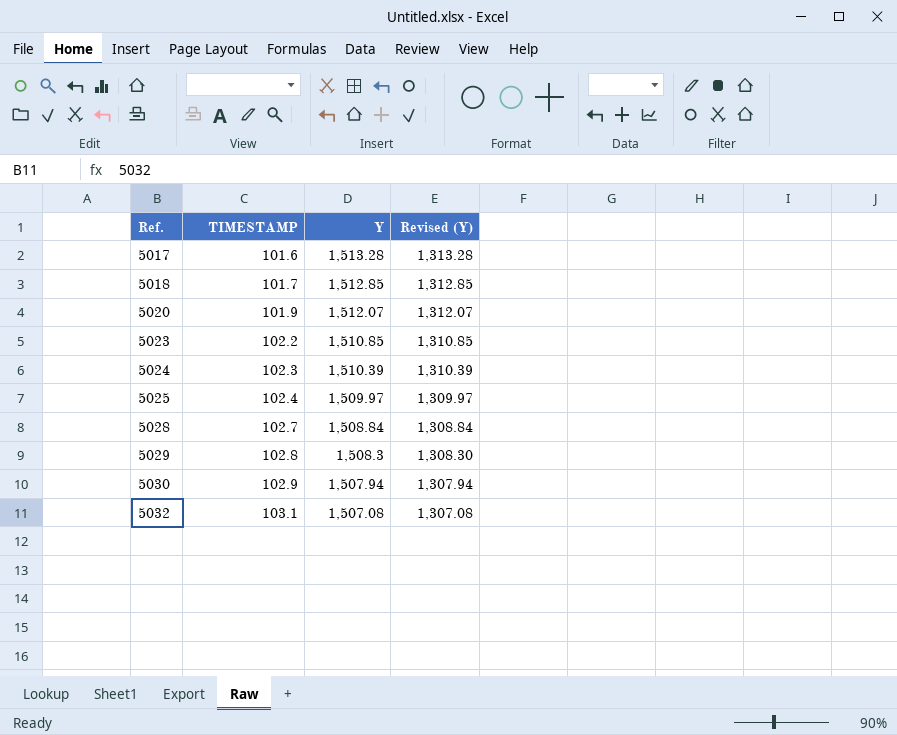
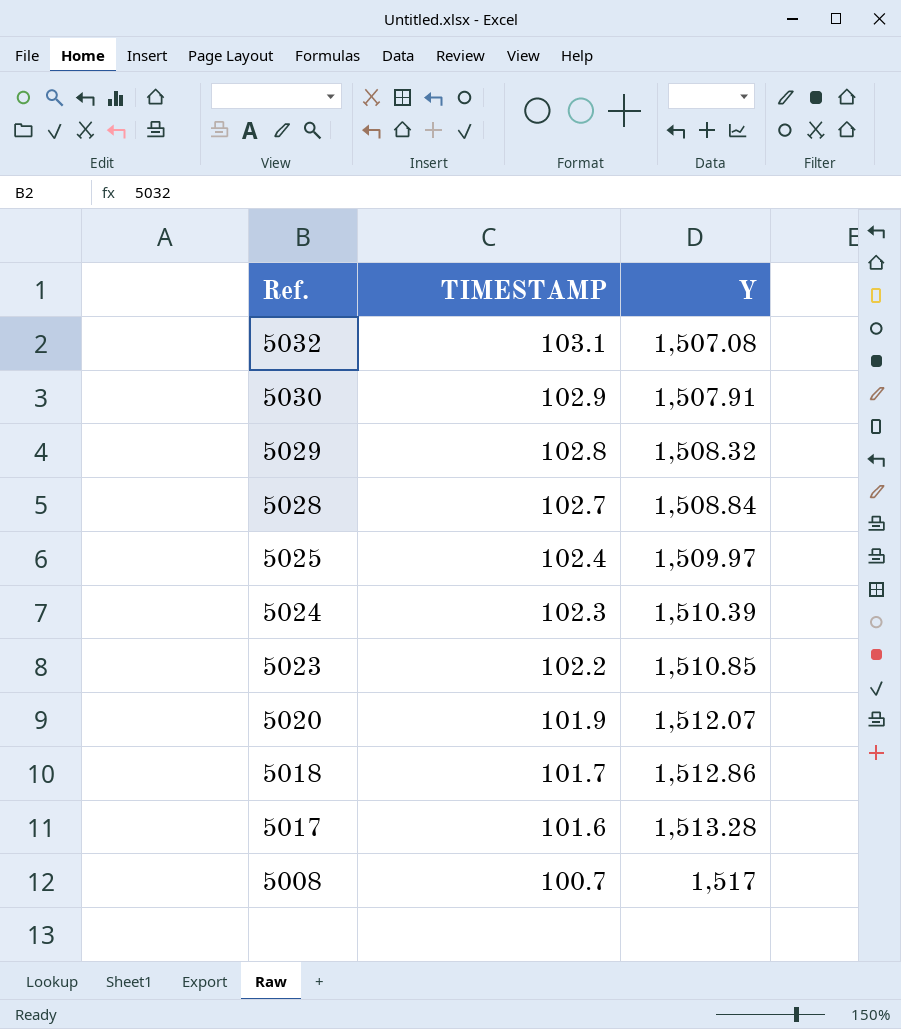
row order: Ref. ascending -> Ref. descending
column Revised (Y) | formula: [Y] - 200 -> none
5030 | Y: 1,507.94 -> 1,507.91
5029 | Y: 1,508.3 -> 1,508.32
5018 | Y: 1,512.85 -> 1,512.86
row 5008: none -> 100.7 | 1,517

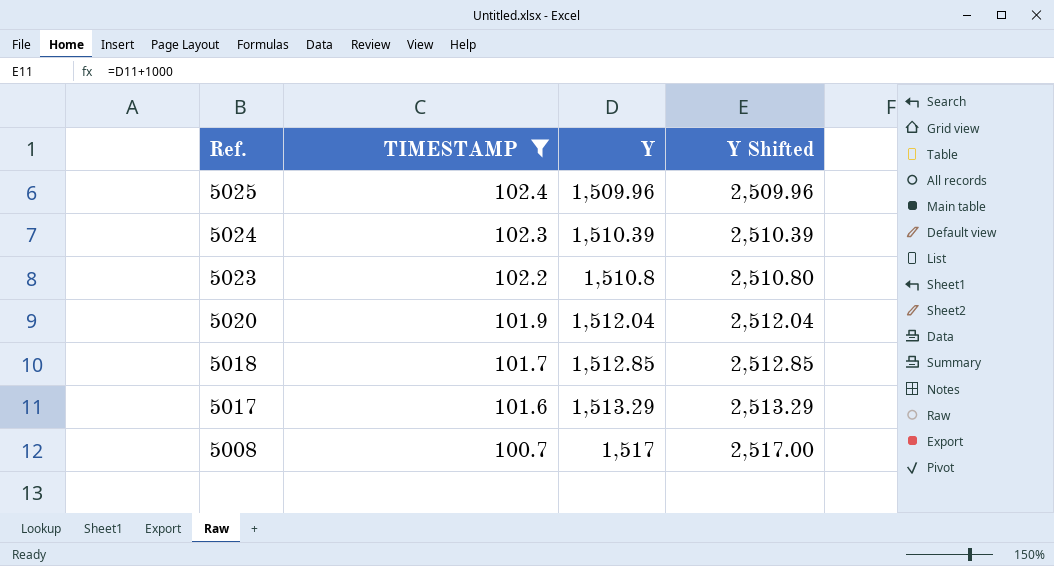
filter: none -> TIMESTAMP <= 102.4
column Y Shifted | formula: none -> [Y] + 1000
5025 | Y: 1,509.97 -> 1,509.96
5023 | Y: 1,510.85 -> 1,510.8
5020 | Y: 1,512.07 -> 1,512.04
5018 | Y: 1,512.86 -> 1,512.85
5017 | Y: 1,513.28 -> 1,513.29

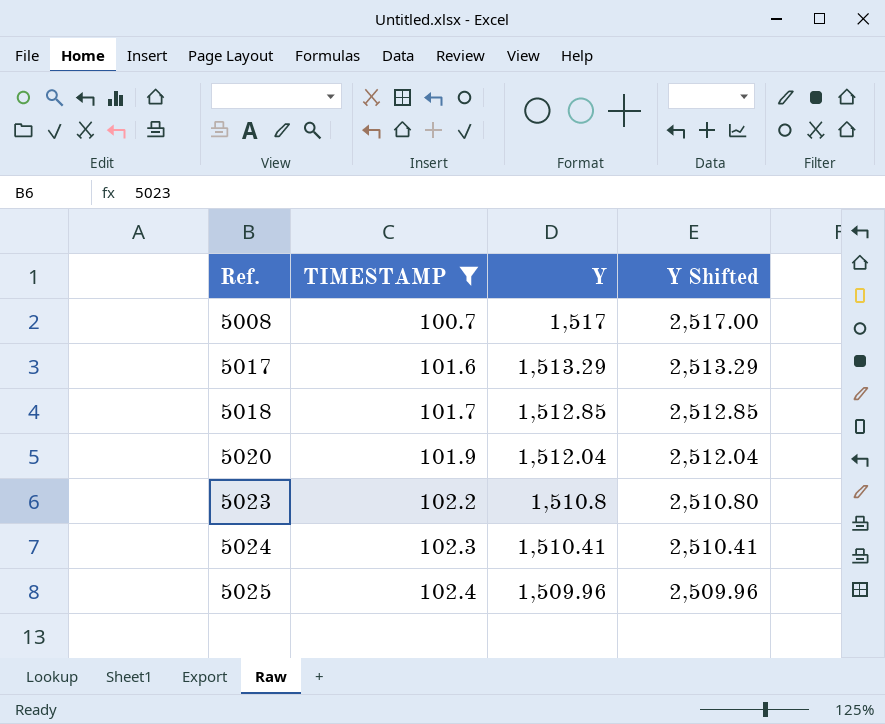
row order: Ref. descending -> Ref. ascending
5024 | Y: 1,510.39 -> 1,510.41
5024 | Y Shifted: 2,510.39 -> 2,510.41

